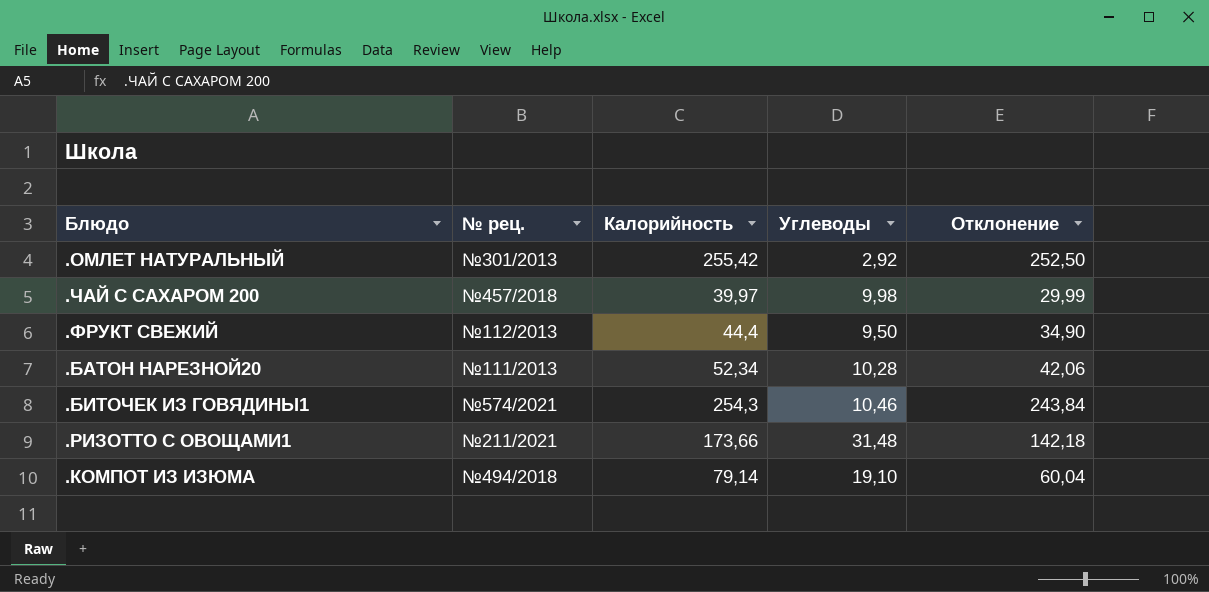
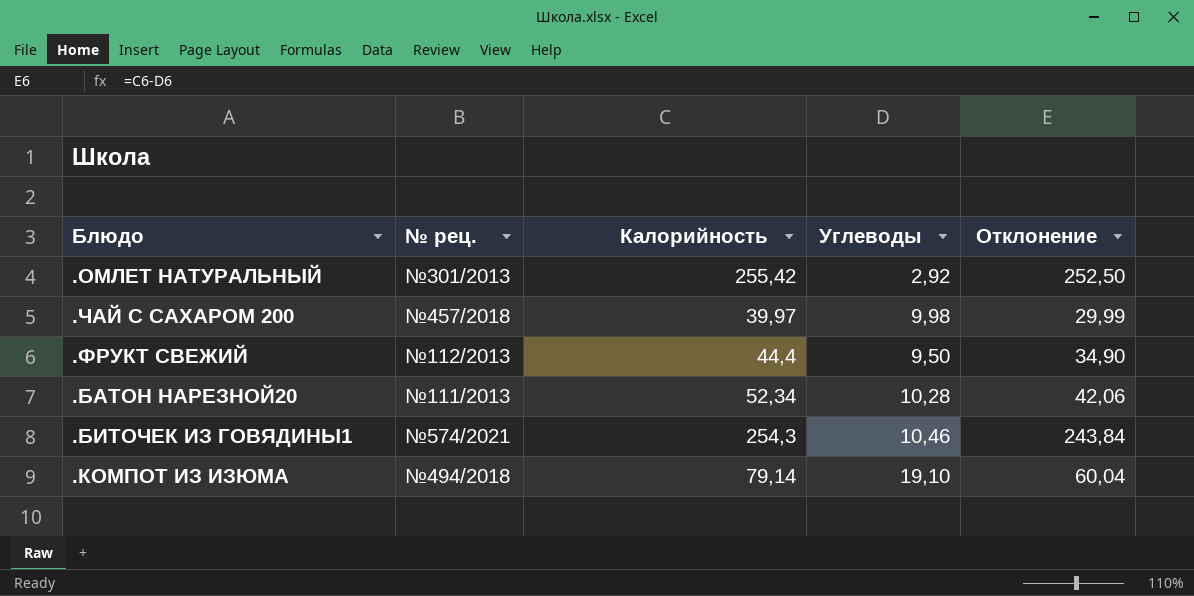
row .РИЗОТТО С ОВОЩАМИ1: №211/2021 | 173,66 | 31,48 | 142,18 -> none

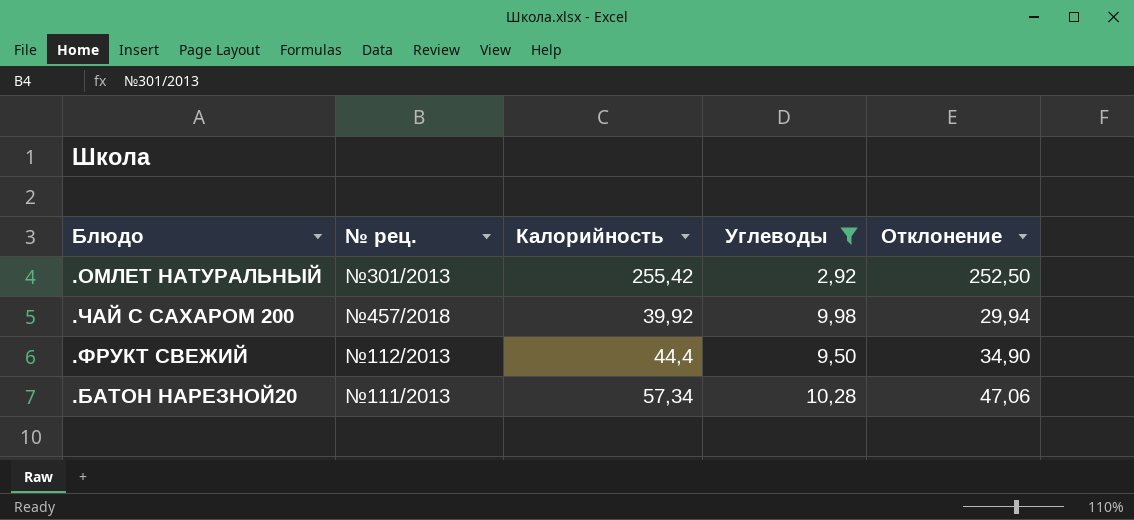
filter: none -> Углеводы <= 10,28
.ЧАЙ С САХАРОМ 200 | Калорийность: 39,97 -> 39,92
.ЧАЙ С САХАРОМ 200 | Отклонение: 29,99 -> 29,94
.БАТОН НАРЕЗНОЙ20 | Калорийность: 52,34 -> 57,34
.БАТОН НАРЕЗНОЙ20 | Отклонение: 42,06 -> 47,06

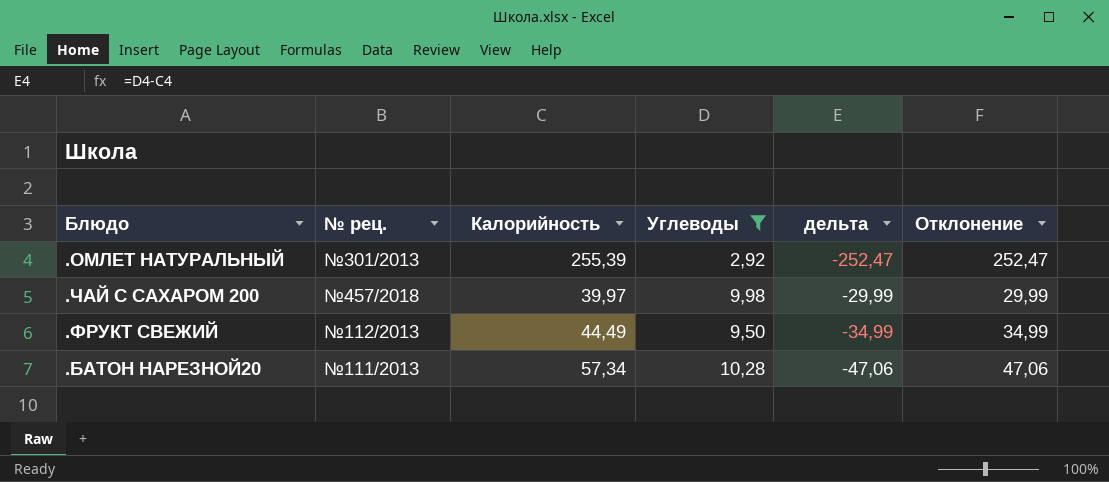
column дельта | formula: none -> [Углеводы] - [Калорийность]
.ОМЛЕТ НАТУРАЛЬНЫЙ | Калорийность: 255,42 -> 255,39
.ОМЛЕТ НАТУРАЛЬНЫЙ | Отклонение: 252,50 -> 252,47
.ЧАЙ С САХАРОМ 200 | Калорийность: 39,92 -> 39,97
.ЧАЙ С САХАРОМ 200 | Отклонение: 29,94 -> 29,99
.ФРУКТ СВЕЖИЙ | Калорийность: 44,4 -> 44,49
.ФРУКТ СВЕЖИЙ | Отклонение: 34,90 -> 34,99

